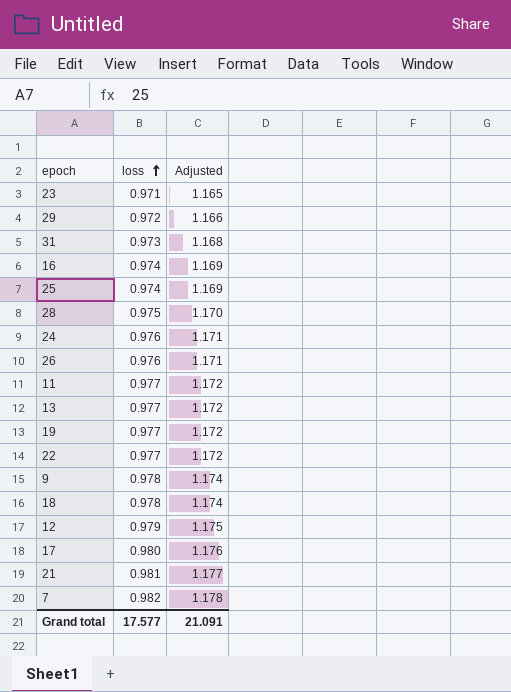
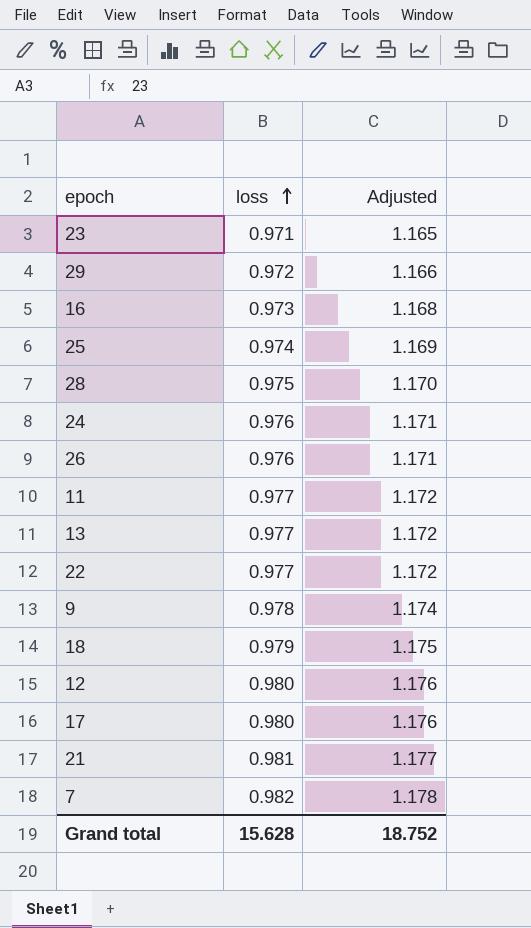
row 31: 0.973 | 1.168 -> none
row 19: 0.977 | 1.172 -> none
16 | loss: 0.974 -> 0.973
16 | Adjusted: 1.169 -> 1.168
18 | loss: 0.978 -> 0.979
18 | Adjusted: 1.174 -> 1.175
12 | loss: 0.979 -> 0.980
12 | Adjusted: 1.175 -> 1.176
Grand total | loss: 17.577 -> 15.628
Grand total | Adjusted: 21.091 -> 18.752

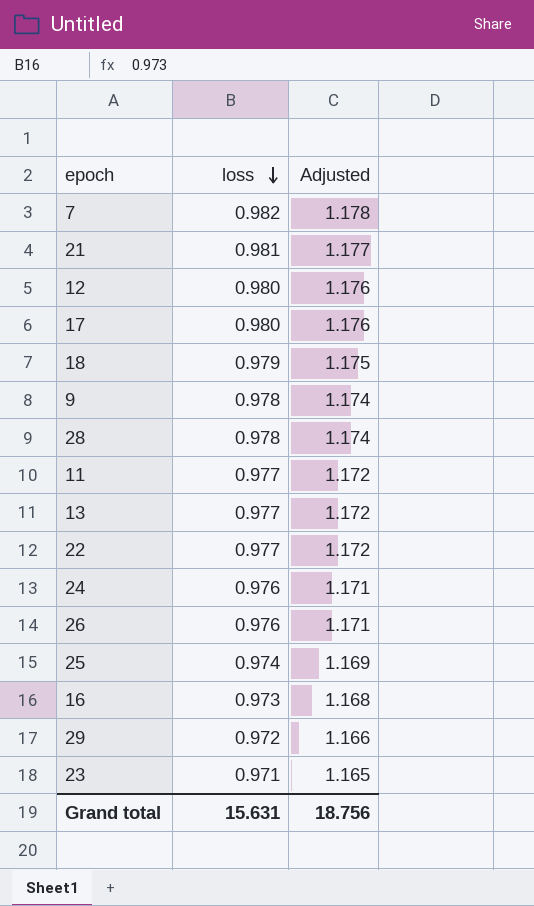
row order: loss ascending -> loss descending
28 | loss: 0.975 -> 0.978
28 | Adjusted: 1.170 -> 1.174
Grand total | loss: 15.628 -> 15.631
Grand total | Adjusted: 18.752 -> 18.756

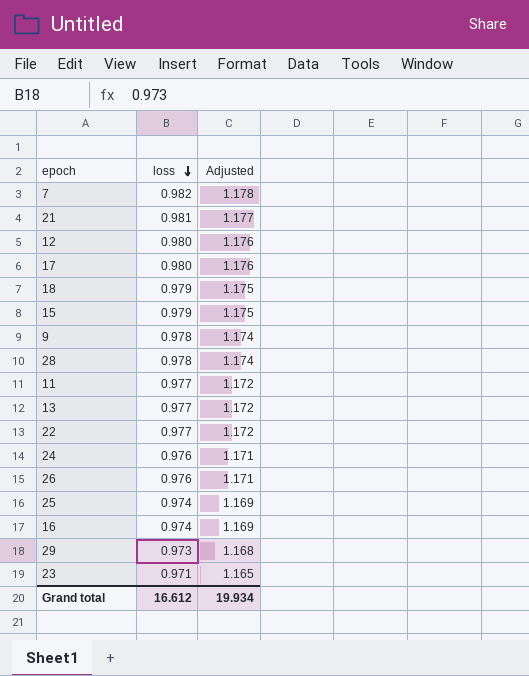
row 15: none -> 0.979 | 1.175
16 | loss: 0.973 -> 0.974
16 | Adjusted: 1.168 -> 1.169
29 | loss: 0.972 -> 0.973
29 | Adjusted: 1.166 -> 1.168
Grand total | loss: 15.631 -> 16.612
Grand total | Adjusted: 18.756 -> 19.934

